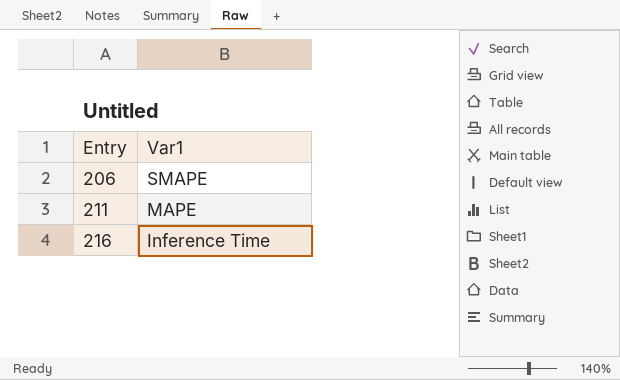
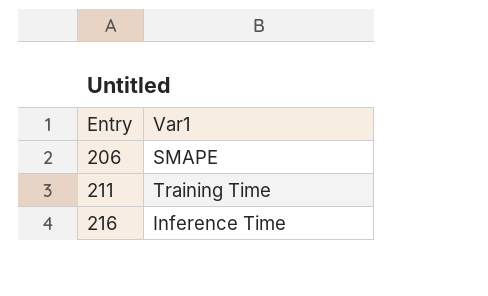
211 | Var1: MAPE -> Training Time

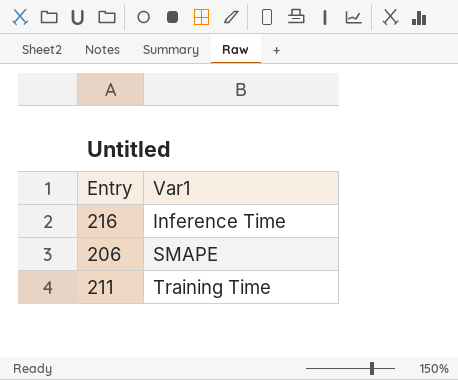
row order: Entry ascending -> Var1 ascending

